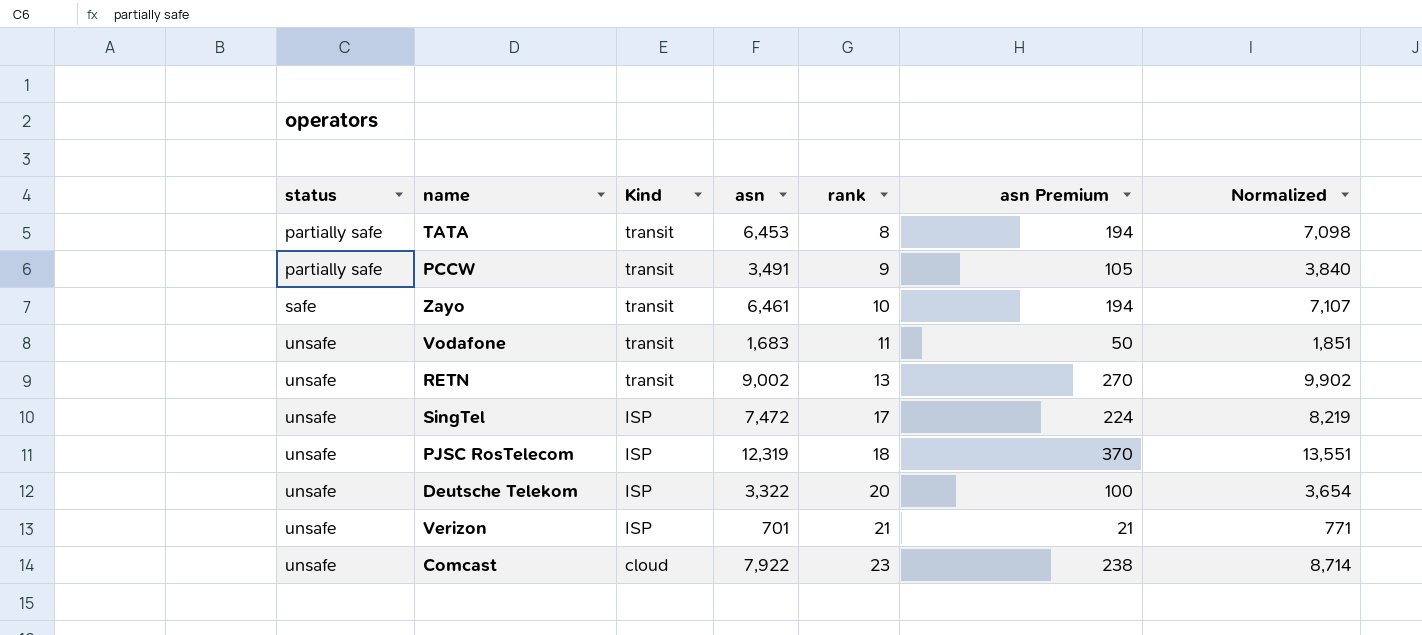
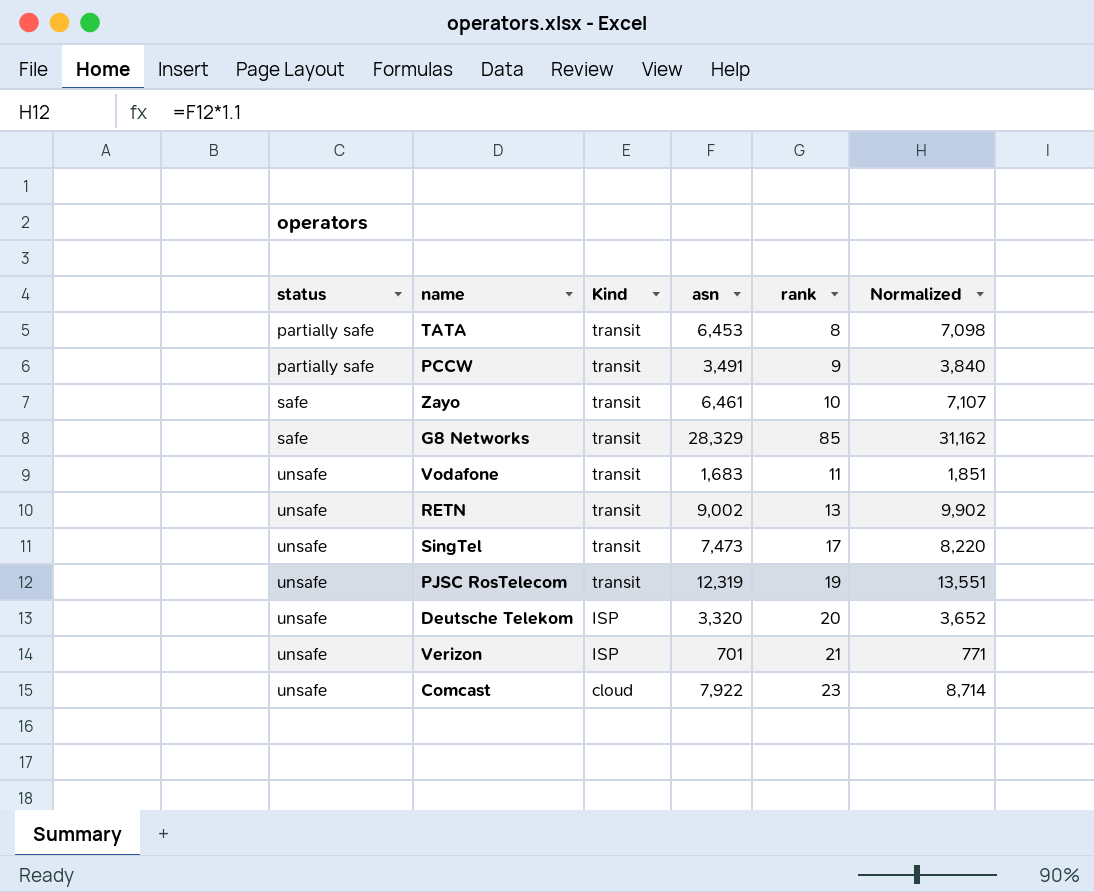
column asn Premium | formula: [asn] * 0.03 -> none
row G8 Networks: none -> safe | transit | 28,329 | 85 | 31,162
SingTel | Kind: ISP -> transit
SingTel | asn: 7,472 -> 7,473
SingTel | Normalized: 8,219 -> 8,220
PJSC RosTelecom | Kind: ISP -> transit
PJSC RosTelecom | rank: 18 -> 19
Deutsche Telekom | asn: 3,322 -> 3,320
Deutsche Telekom | Normalized: 3,654 -> 3,652

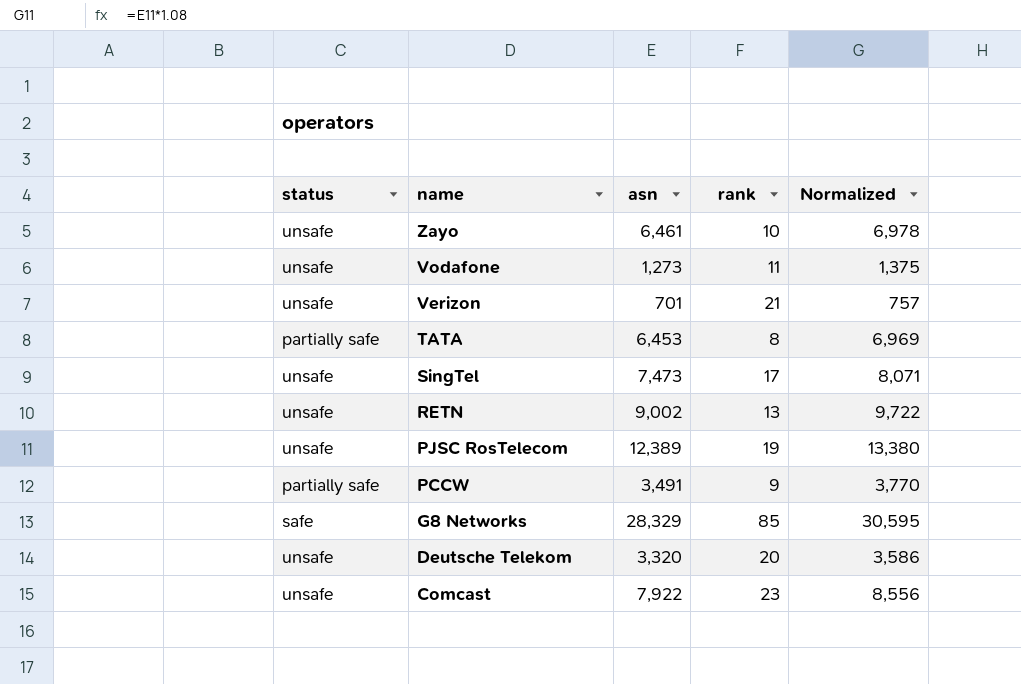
row order: status ascending -> name descending
column Kind | position: 3 -> none
column Normalized | formula: [asn] * 1.1 -> [asn] * 1.08
Zayo | status: safe -> unsafe
Vodafone | asn: 1,683 -> 1,273
PJSC RosTelecom | asn: 12,319 -> 12,389

